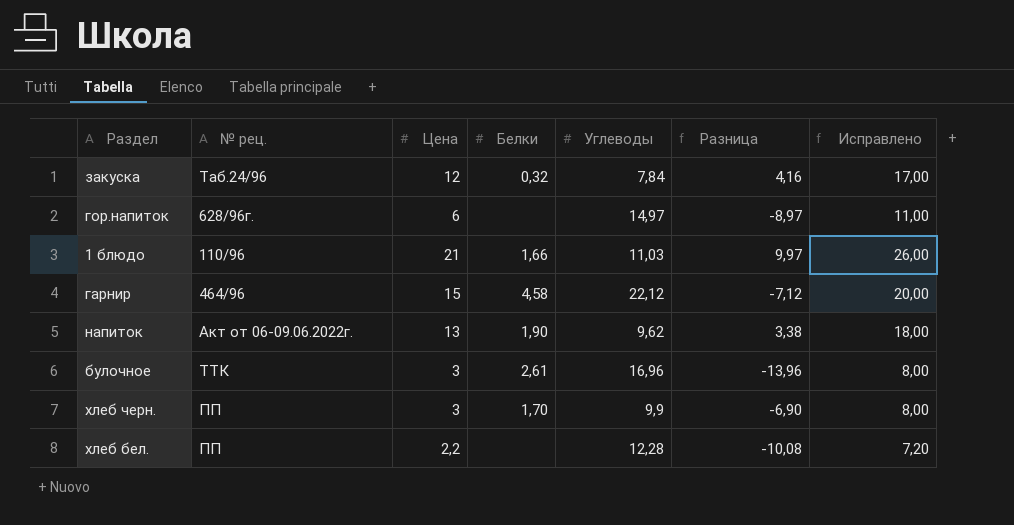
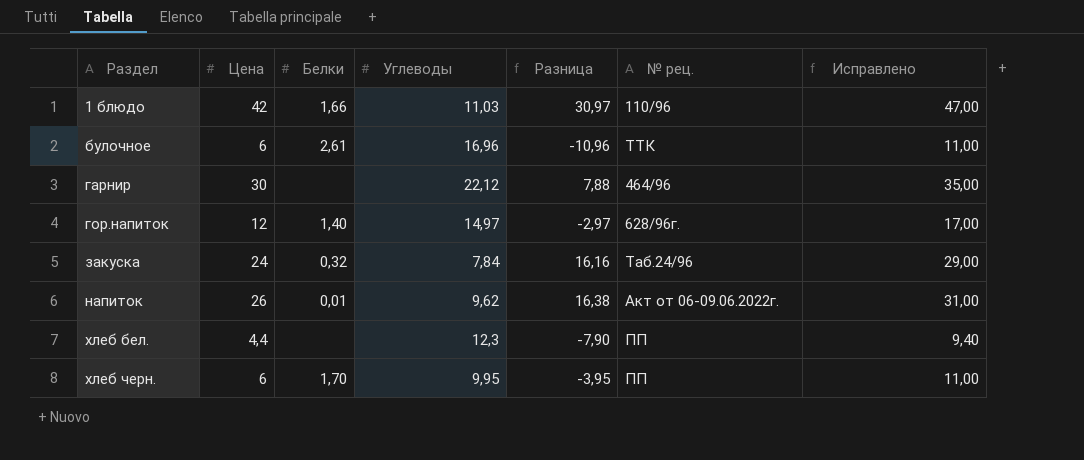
row order: none -> Раздел ascending
column № рец. | position: 2 -> 6
1 блюдо | Цена: 21 -> 42
1 блюдо | Разница: 9,97 -> 30,97
1 блюдо | Исправлено: 26,00 -> 47,00
булочное | Цена: 3 -> 6
булочное | Разница: -13,96 -> -10,96
булочное | Исправлено: 8,00 -> 11,00
гарнир | Цена: 15 -> 30
гарнир | Белки: 4,58 -> none
гарнир | Разница: -7,12 -> 7,88
гарнир | Исправлено: 20,00 -> 35,00
гор.напиток | Цена: 6 -> 12
гор.напиток | Белки: none -> 1,40
гор.напиток | Разница: -8,97 -> -2,97
гор.напиток | Исправлено: 11,00 -> 17,00
закуска | Цена: 12 -> 24
закуска | Разница: 4,16 -> 16,16
закуска | Исправлено: 17,00 -> 29,00
напиток | Цена: 13 -> 26
напиток | Белки: 1,90 -> 0,01
напиток | Разница: 3,38 -> 16,38
напиток | Исправлено: 18,00 -> 31,00
хлеб бел. | Цена: 2,2 -> 4,4
хлеб бел. | Углеводы: 12,28 -> 12,3
хлеб бел. | Разница: -10,08 -> -7,90
хлеб бел. | Исправлено: 7,20 -> 9,40
хлеб черн. | Цена: 3 -> 6
хлеб черн. | Углеводы: 9,9 -> 9,95
хлеб черн. | Разница: -6,90 -> -3,95
хлеб черн. | Исправлено: 8,00 -> 11,00

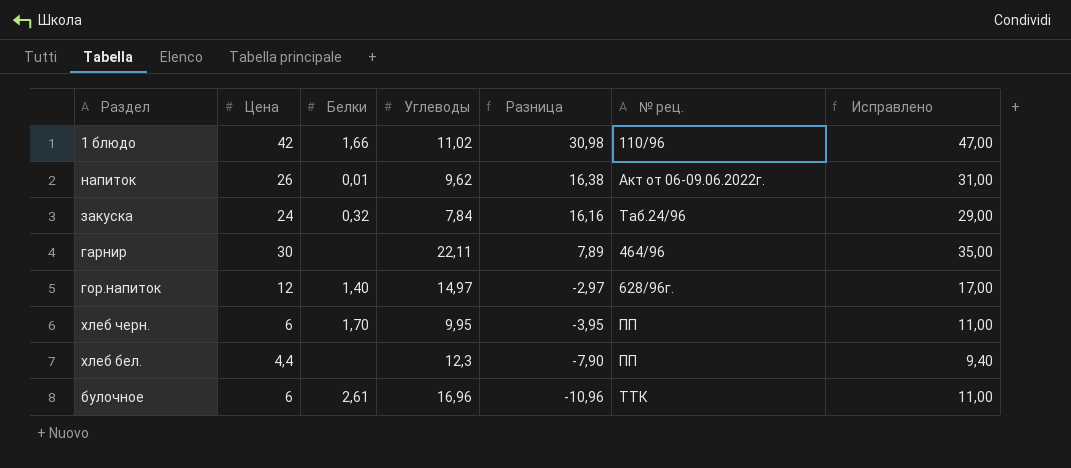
row order: Раздел ascending -> Разница descending
1 блюдо | Углеводы: 11,03 -> 11,02
1 блюдо | Разница: 30,97 -> 30,98
гарнир | Углеводы: 22,12 -> 22,11
гарнир | Разница: 7,88 -> 7,89

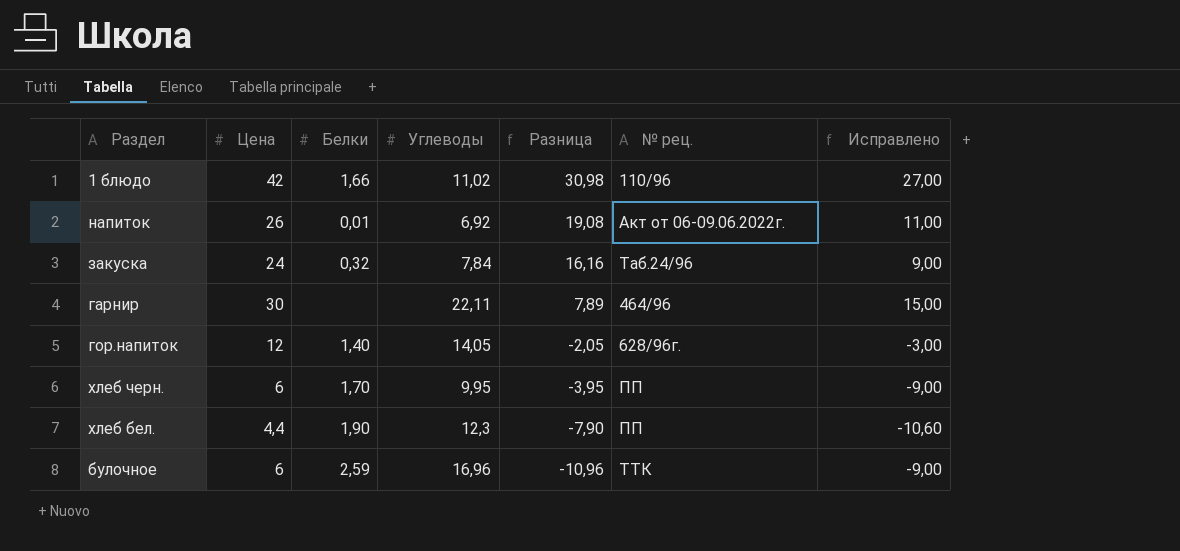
column Исправлено | formula: [Цена] + 5 -> [Цена] - 15
напиток | Углеводы: 9,62 -> 6,92
напиток | Разница: 16,38 -> 19,08
гор.напиток | Углеводы: 14,97 -> 14,05
гор.напиток | Разница: -2,97 -> -2,05
хлеб бел. | Белки: none -> 1,90
булочное | Белки: 2,61 -> 2,59

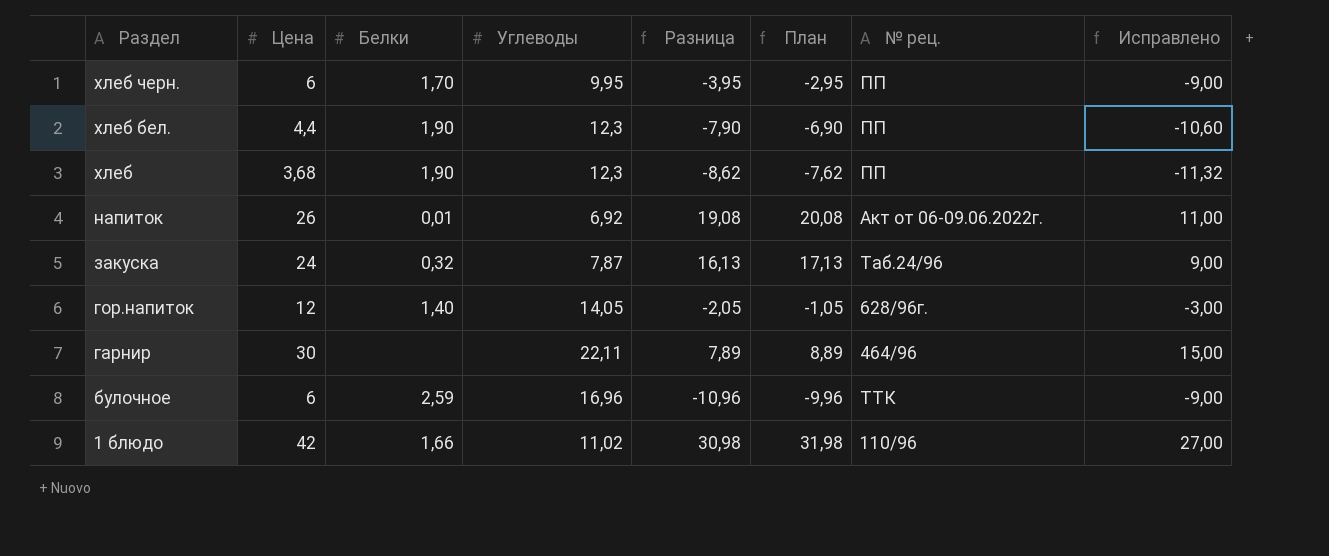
row order: Разница descending -> Раздел descending
column План | formula: none -> [Разница] + 1
row хлеб: none -> 3,68 | 1,90 | 12,3 | -8,62 | -7,62 | ПП | -11,32
закуска | Углеводы: 7,84 -> 7,87
закуска | Разница: 16,16 -> 16,13

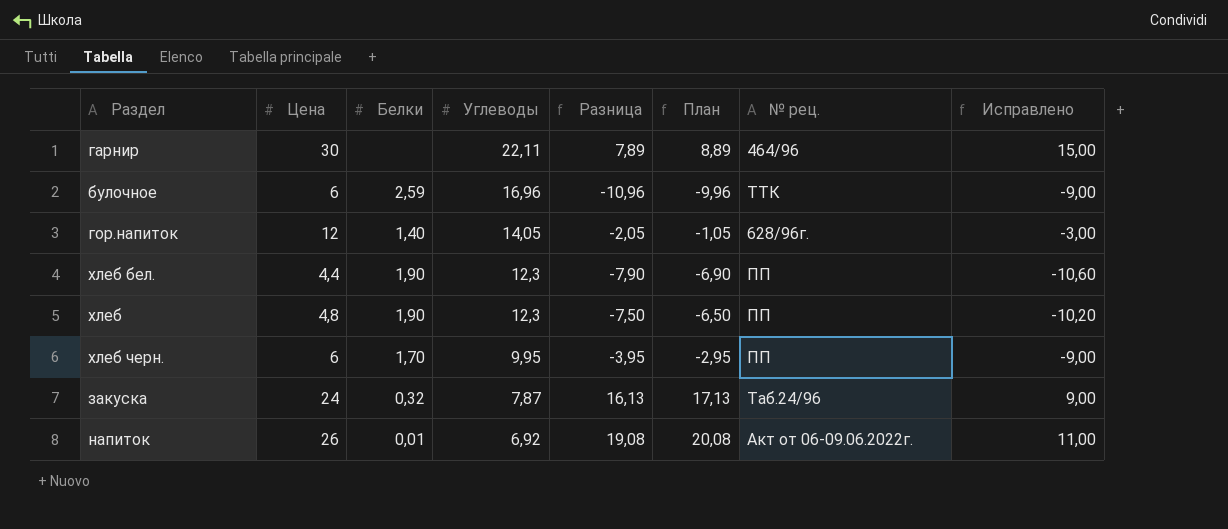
row order: Раздел descending -> Углеводы descending
row 1 блюдо: 42 | 1,66 | 11,02 | 30,98 | 31,98 | 110/96 | 27,00 -> none
хлеб | Цена: 3,68 -> 4,8
хлеб | Разница: -8,62 -> -7,50
хлеб | План: -7,62 -> -6,50
хлеб | Исправлено: -11,32 -> -10,20

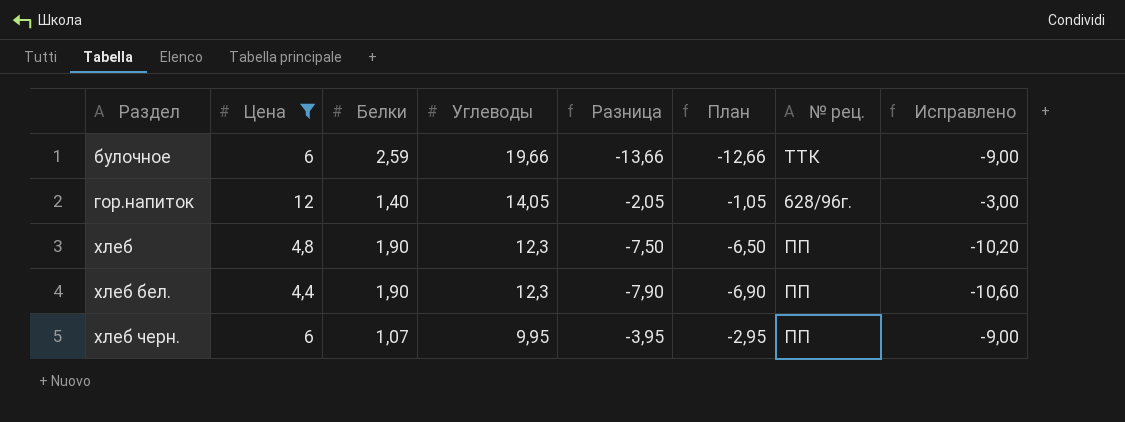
filter: none -> Цена <= 12
row order: Углеводы descending -> Раздел ascending
булочное | Углеводы: 16,96 -> 19,66
булочное | Разница: -10,96 -> -13,66
булочное | План: -9,96 -> -12,66
хлеб черн. | Белки: 1,70 -> 1,07

